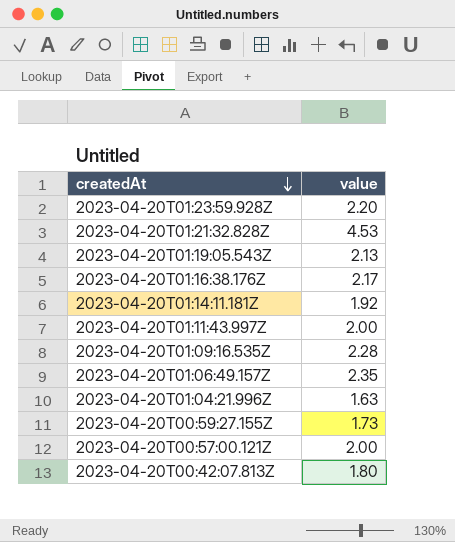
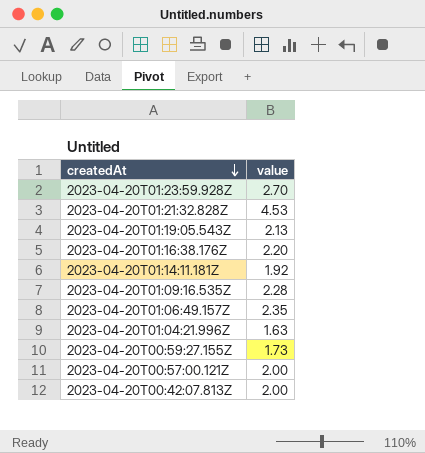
row 2023-04-20T01:11:43.997Z: 2.00 -> none
2023-04-20T01:23:59.928Z | value: 2.20 -> 2.70
2023-04-20T01:16:38.176Z | value: 2.17 -> 2.20
2023-04-20T00:42:07.813Z | value: 1.80 -> 2.00

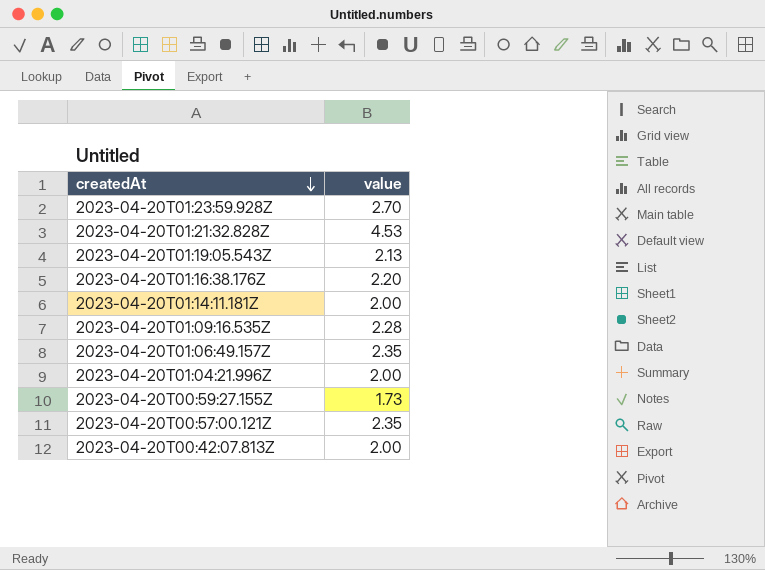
2023-04-20T01:14:11.181Z | value: 1.92 -> 2.00
2023-04-20T01:04:21.996Z | value: 1.63 -> 2.00
2023-04-20T00:57:00.121Z | value: 2.00 -> 2.35

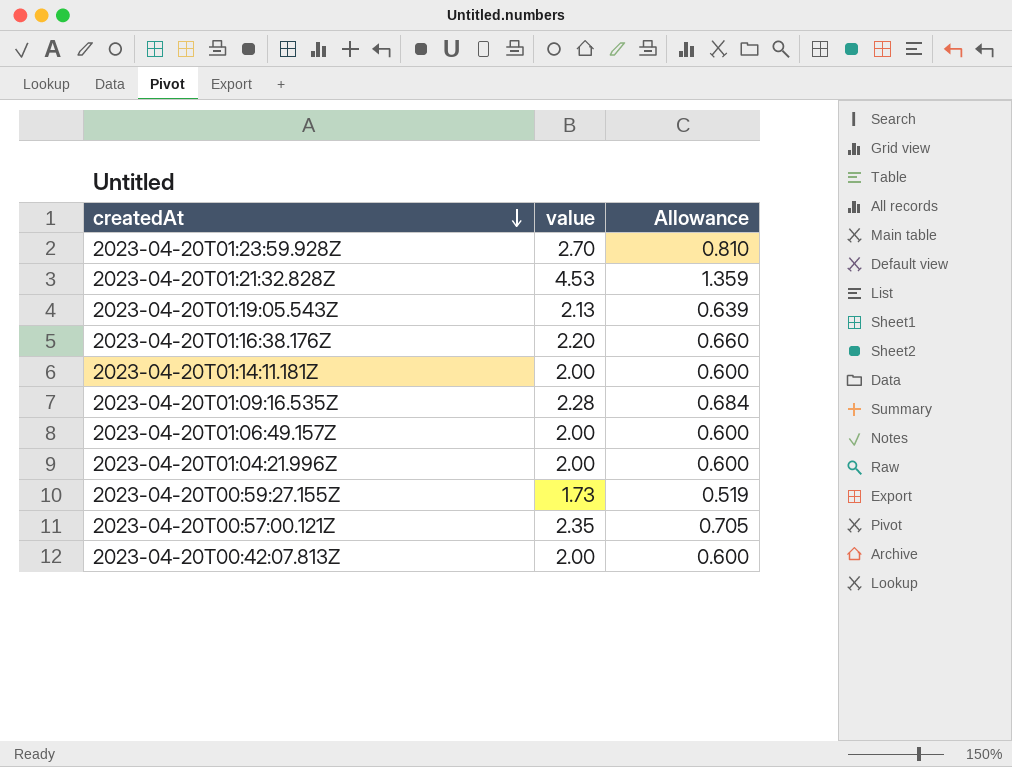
column Allowance | formula: none -> [value] * 0.3
2023-04-20T01:06:49.157Z | value: 2.35 -> 2.00

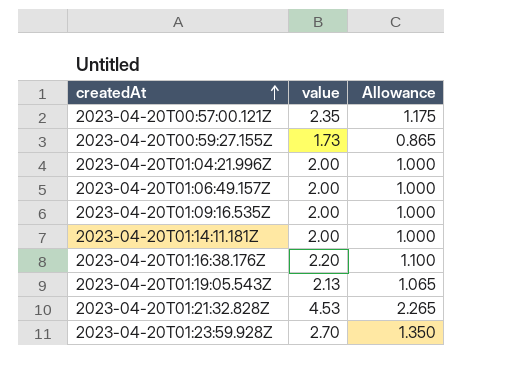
row order: createdAt descending -> createdAt ascending
column Allowance | formula: [value] * 0.3 -> [value] * 0.5
row 2023-04-20T00:42:07.813Z: 2.00 | 0.600 -> none
2023-04-20T01:09:16.535Z | value: 2.28 -> 2.00

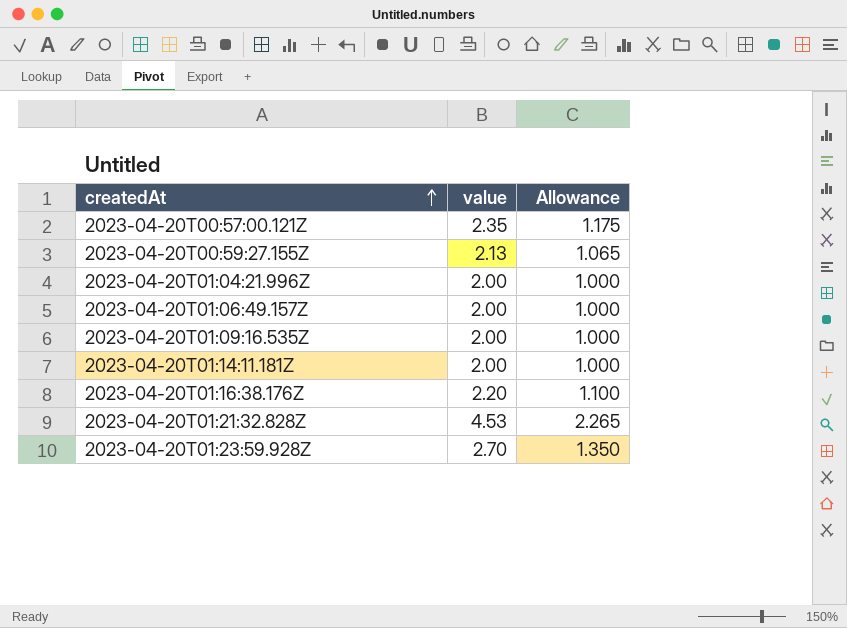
row 2023-04-20T01:19:05.543Z: 2.13 | 1.065 -> none
2023-04-20T00:59:27.155Z | value: 1.73 -> 2.13
2023-04-20T00:59:27.155Z | Allowance: 0.865 -> 1.065

